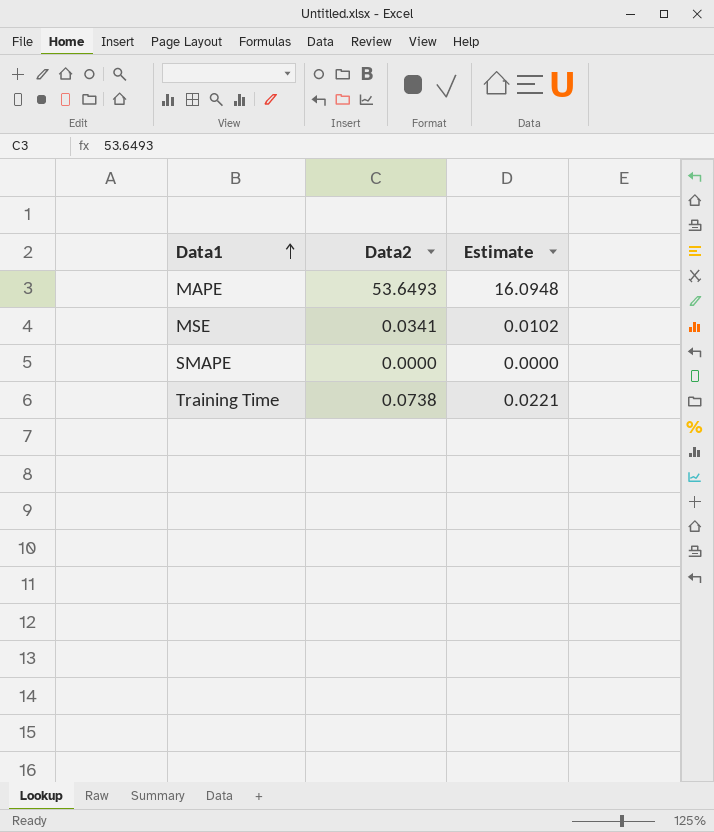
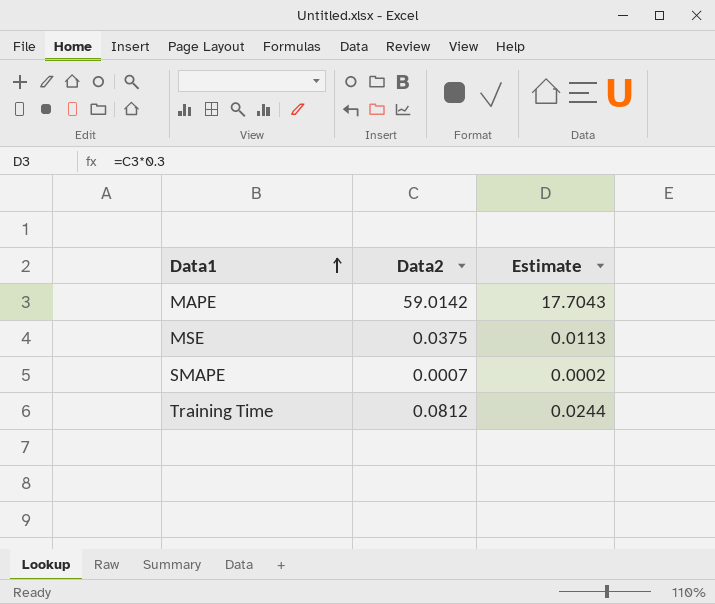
MAPE | Data2: 53.6493 -> 59.0142
MAPE | Estimate: 16.0948 -> 17.7043
MSE | Data2: 0.0341 -> 0.0375
MSE | Estimate: 0.0102 -> 0.0113
SMAPE | Data2: 0.0000 -> 0.0007
SMAPE | Estimate: 0.0000 -> 0.0002
Training Time | Data2: 0.0738 -> 0.0812
Training Time | Estimate: 0.0221 -> 0.0244

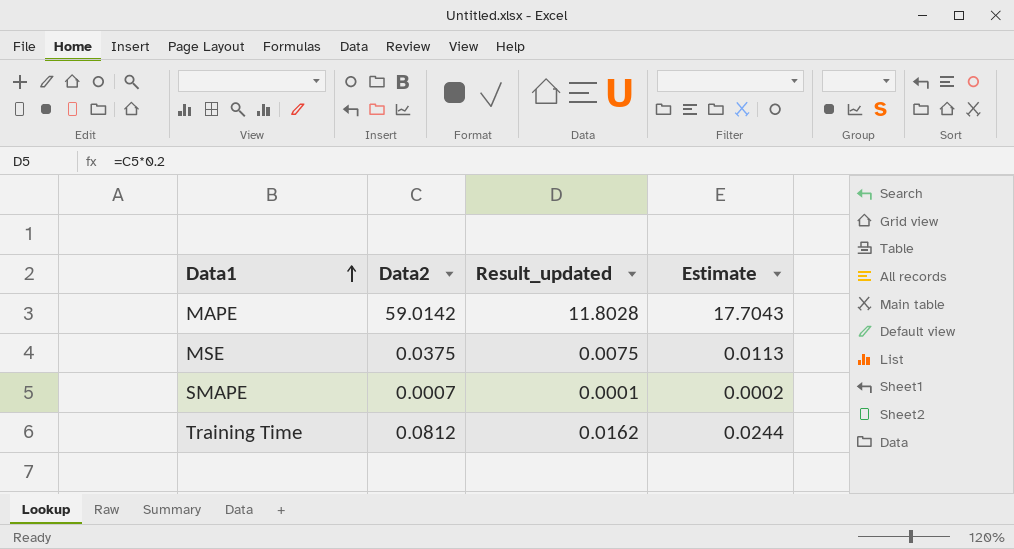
column Result_updated | formula: none -> [Data2] * 0.2

